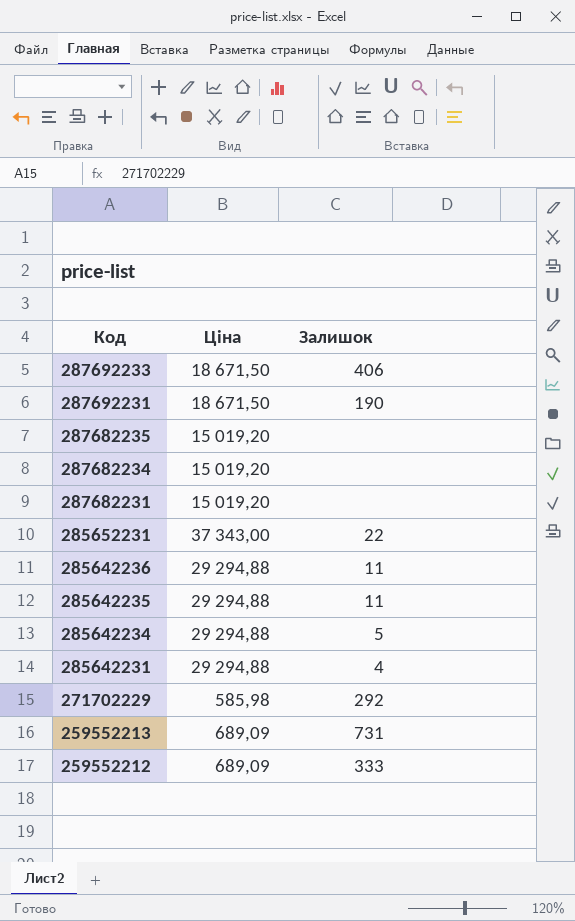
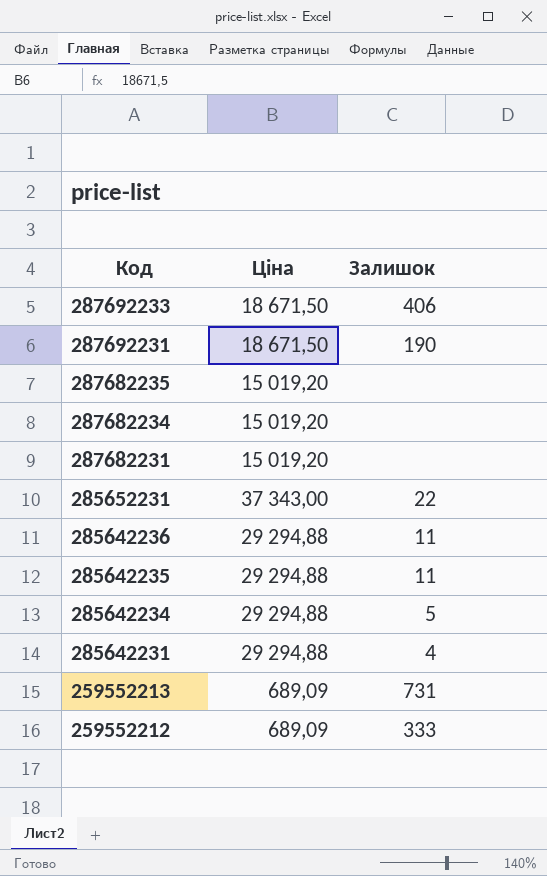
row 271702229: 585,98 | 292 -> none

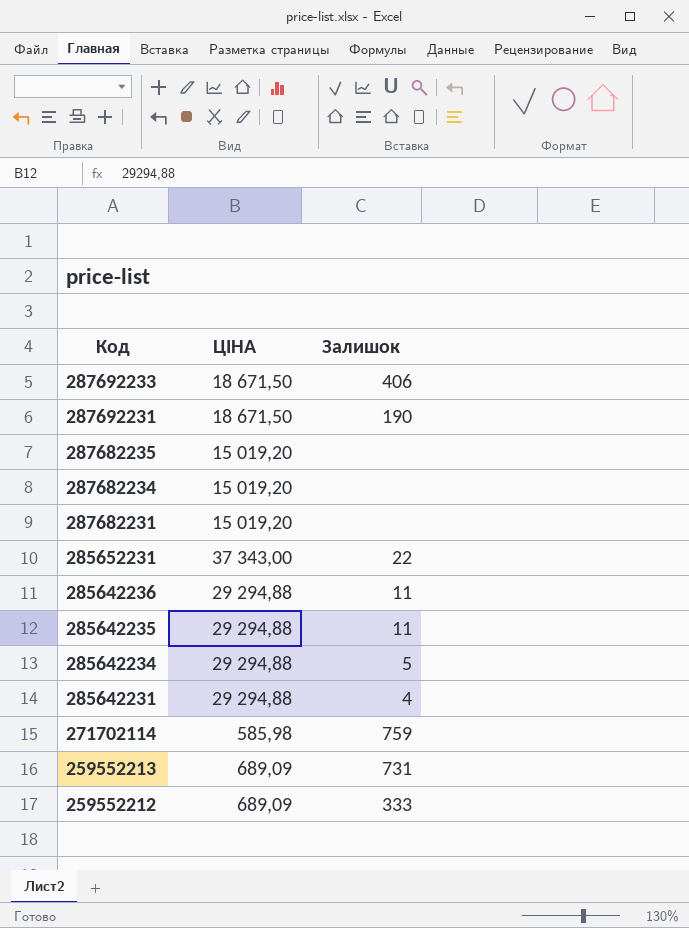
column name: Ціна -> ЦІНА
row 271702114: none -> 585,98 | 759

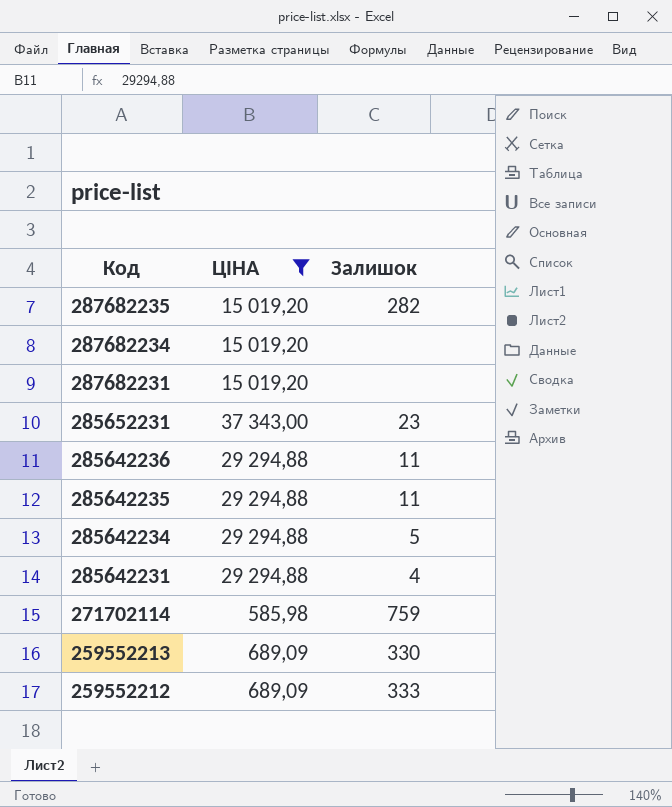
filter: none -> ЦІНА != 18 671,50
287682235 | Залишок: none -> 282
285652231 | Залишок: 22 -> 23
259552213 | Залишок: 731 -> 330

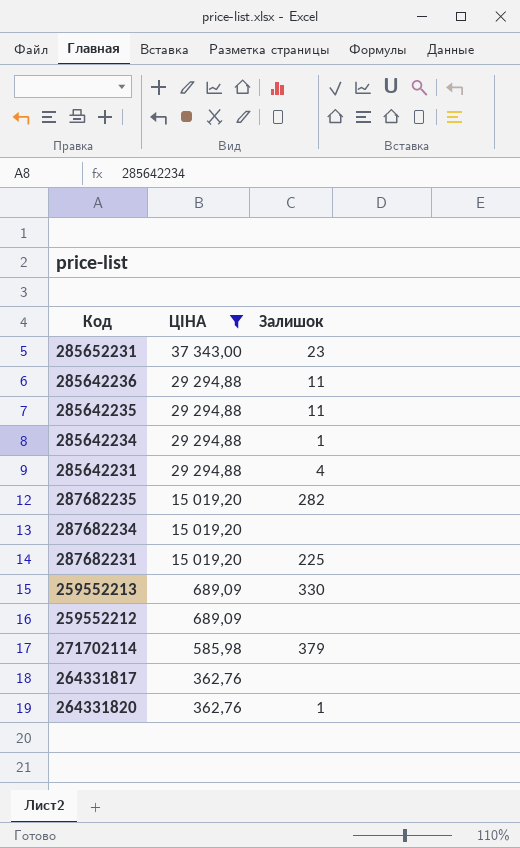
row order: Код descending -> ЦІНА descending
285642234 | Залишок: 5 -> 1
287682231 | Залишок: none -> 225
259552212 | Залишок: 333 -> none
271702114 | Залишок: 759 -> 379
row 264331817: none -> 362,76 | none
row 264331820: none -> 362,76 | 1

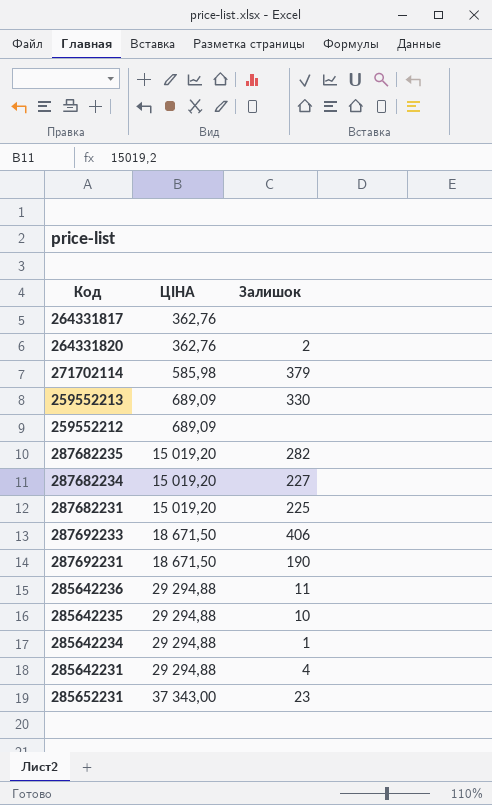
filter: ЦІНА != 18 671,50 -> none
row order: ЦІНА descending -> ЦІНА ascending
264331820 | Залишок: 1 -> 2
287682234 | Залишок: none -> 227
285642235 | Залишок: 11 -> 10

